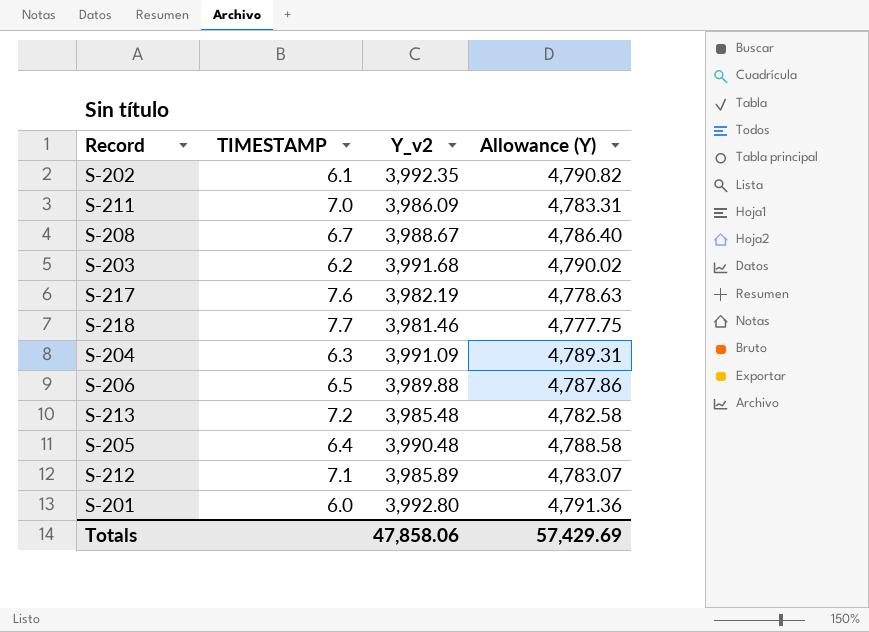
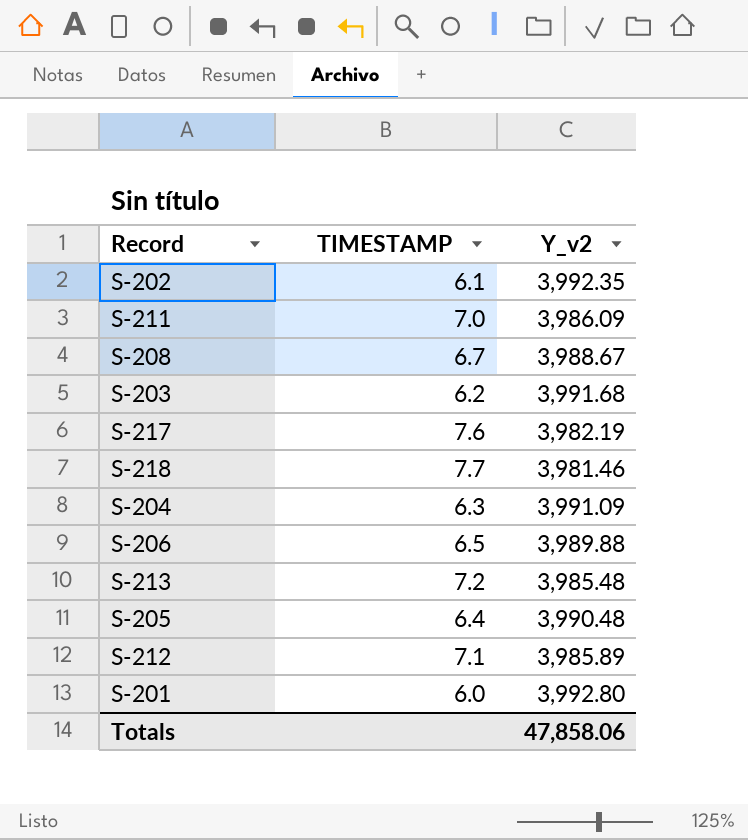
column Allowance (Y) | formula: [Y_v2] * 1.2 -> none

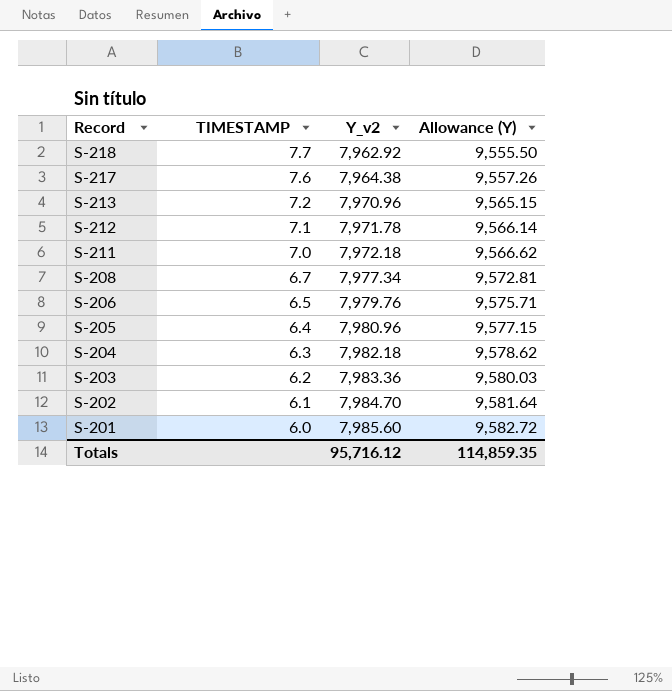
row order: none -> Record descending
column Allowance (Y) | formula: none -> [Y_v2] * 1.2
S-218 | Y_v2: 3,981.46 -> 7,962.92
S-217 | Y_v2: 3,982.19 -> 7,964.38
S-213 | Y_v2: 3,985.48 -> 7,970.96
S-212 | Y_v2: 3,985.89 -> 7,971.78
S-211 | Y_v2: 3,986.09 -> 7,972.18
S-208 | Y_v2: 3,988.67 -> 7,977.34
S-206 | Y_v2: 3,989.88 -> 7,979.76
S-205 | Y_v2: 3,990.48 -> 7,980.96
S-204 | Y_v2: 3,991.09 -> 7,982.18
S-203 | Y_v2: 3,991.68 -> 7,983.36
S-202 | Y_v2: 3,992.35 -> 7,984.70
S-201 | Y_v2: 3,992.80 -> 7,985.60
Totals | Y_v2: 47,858.06 -> 95,716.12

